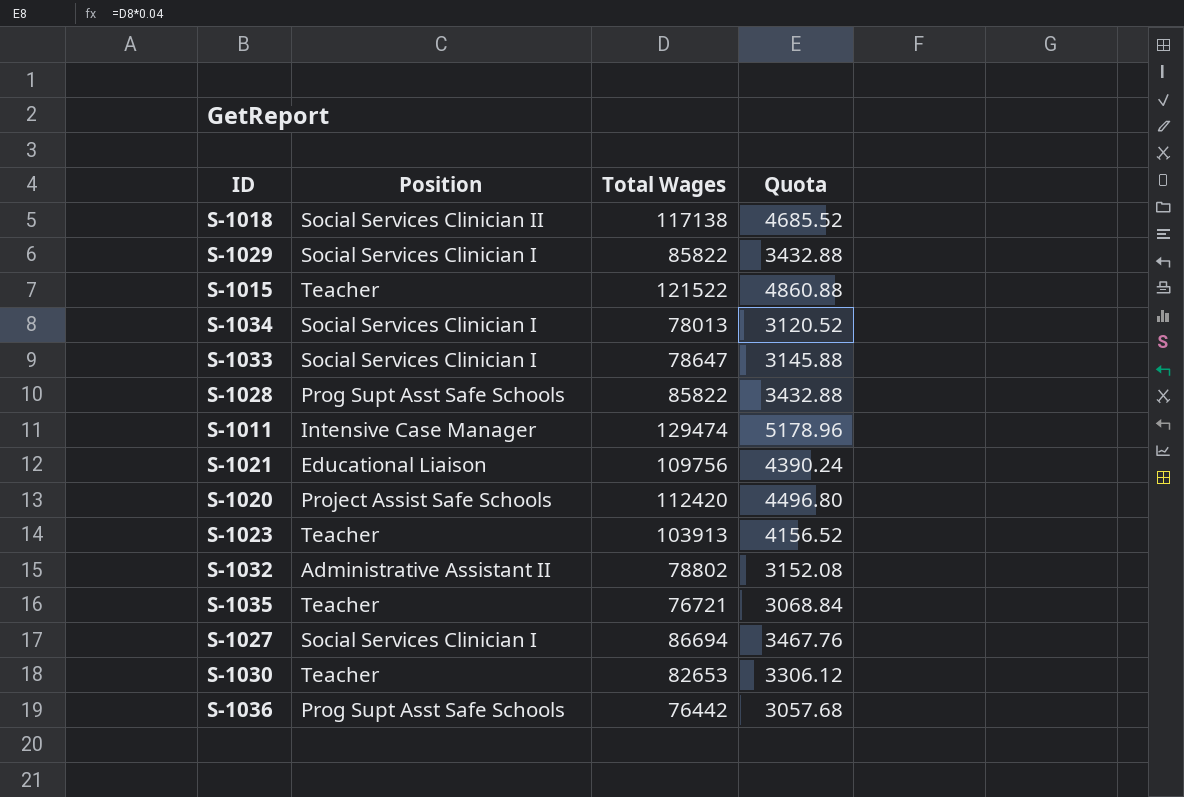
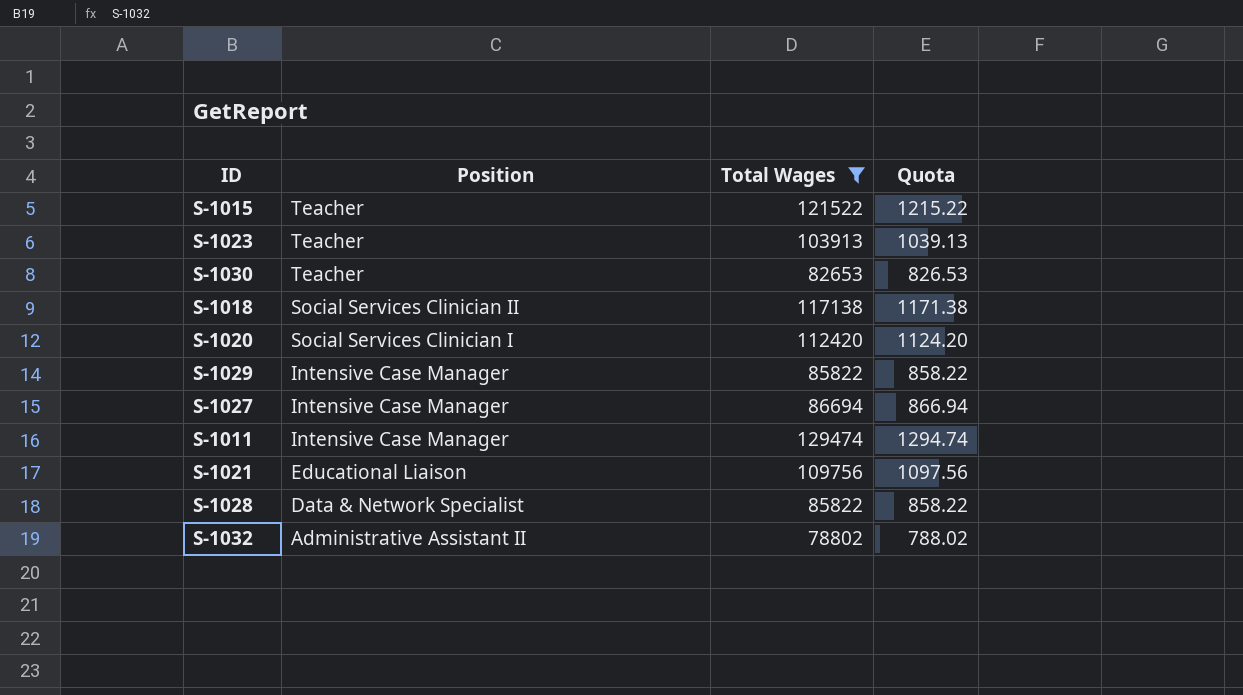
filter: none -> Total Wages >= 78802
row order: none -> Position descending
column Quota | formula: [Total Wages] * 0.04 -> [Total Wages] * 0.01
S-1020 | Position: Project Assist Safe Schools -> Social Services Clinician I
S-1029 | Position: Social Services Clinician I -> Intensive Case Manager
S-1027 | Position: Social Services Clinician I -> Intensive Case Manager
S-1028 | Position: Prog Supt Asst Safe Schools -> Data & Network Specialist

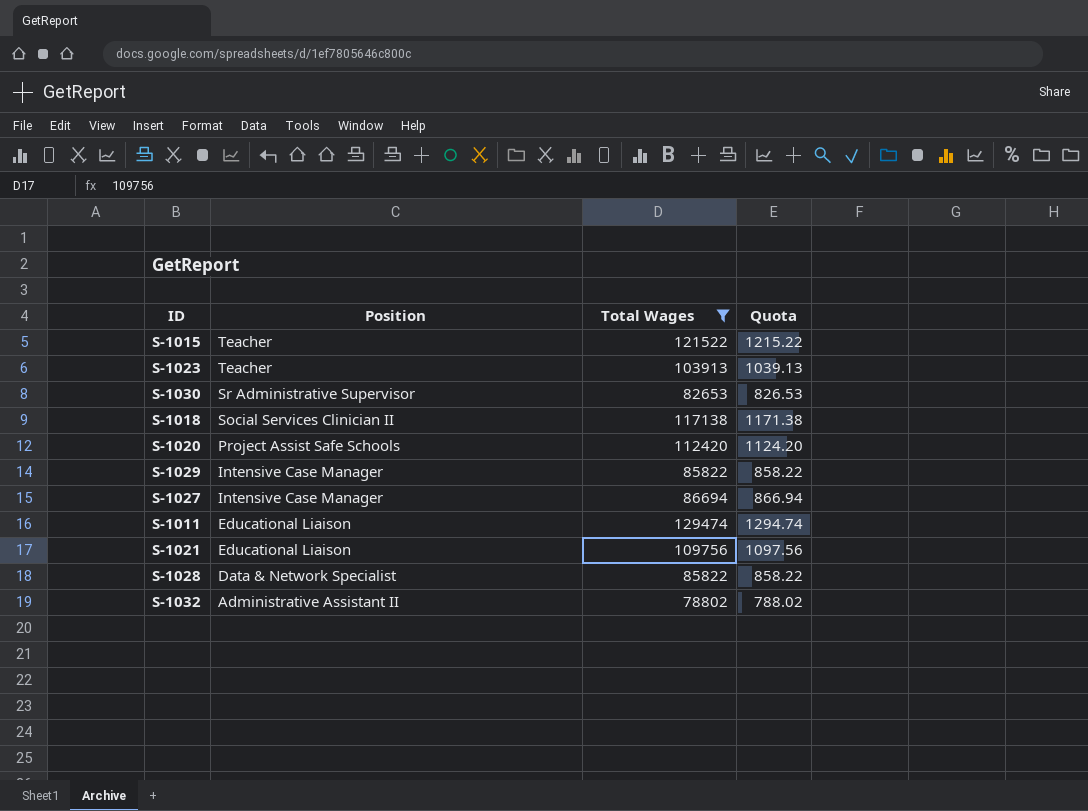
S-1030 | Position: Teacher -> Sr Administrative Supervisor
S-1020 | Position: Social Services Clinician I -> Project Assist Safe Schools
S-1011 | Position: Intensive Case Manager -> Educational Liaison

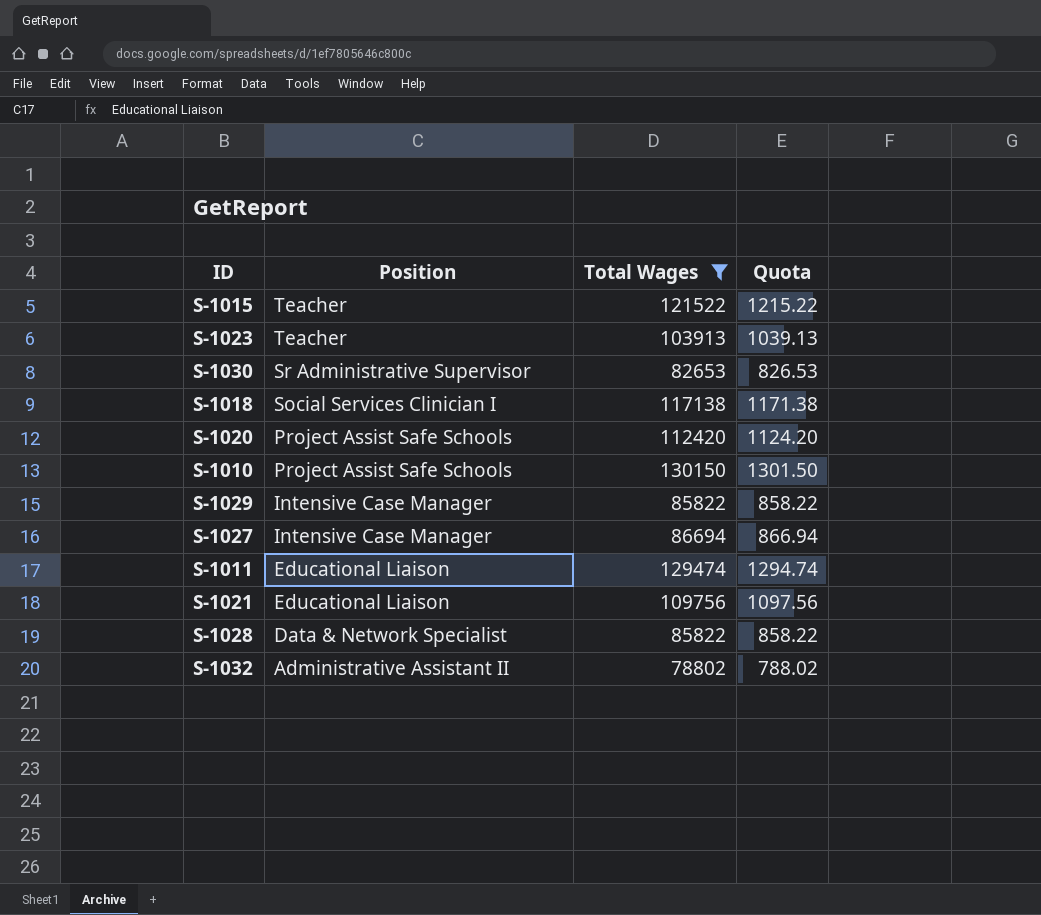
S-1018 | Position: Social Services Clinician II -> Social Services Clinician I
row S-1010: none -> Project Assist Safe Schools | 130150 | 1301.50

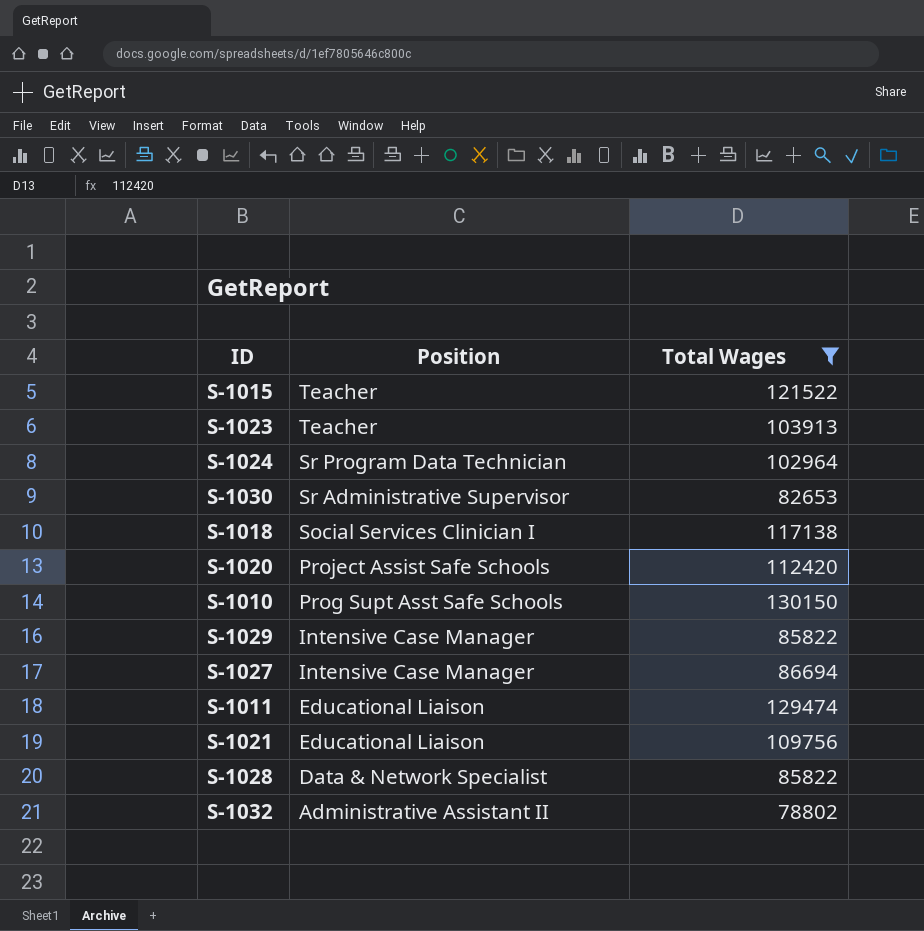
column Quota | formula: [Total Wages] * 0.01 -> none
row S-1024: none -> Sr Program Data Technician | 102964
S-1010 | Position: Project Assist Safe Schools -> Prog Supt Asst Safe Schools

